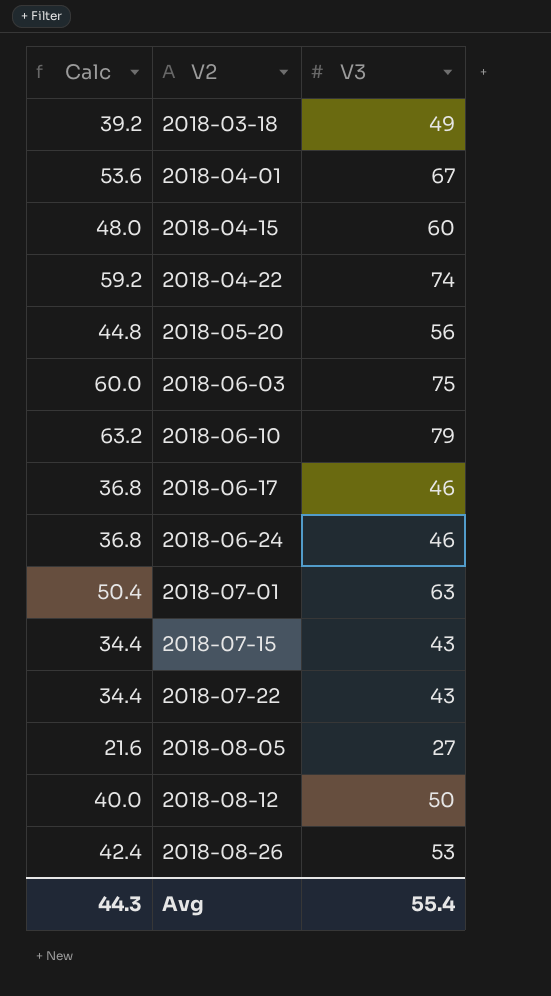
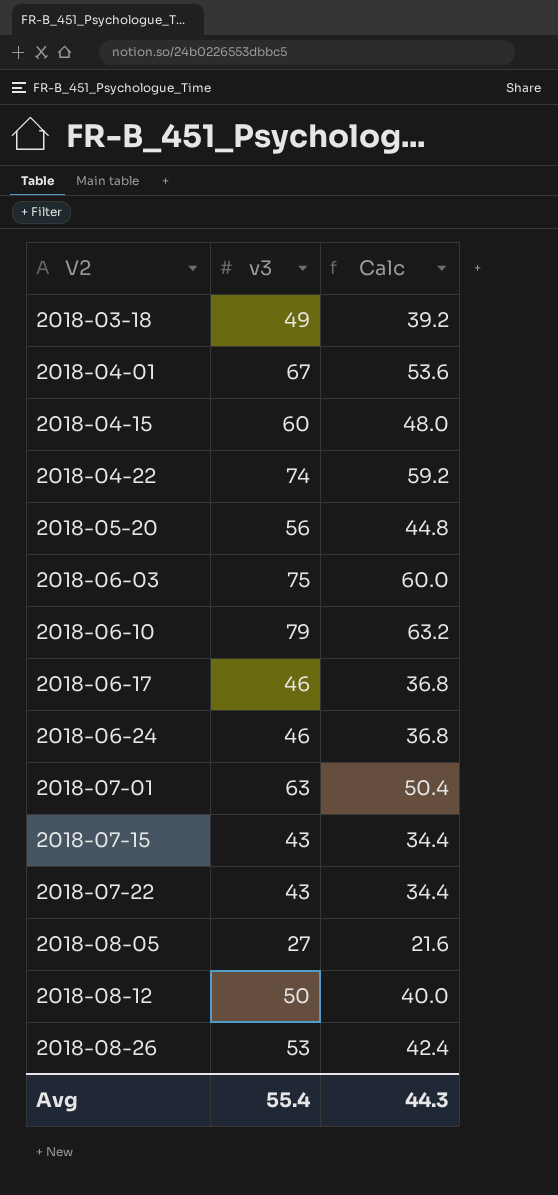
column name: V3 -> v3
column Calc | position: 1 -> 3

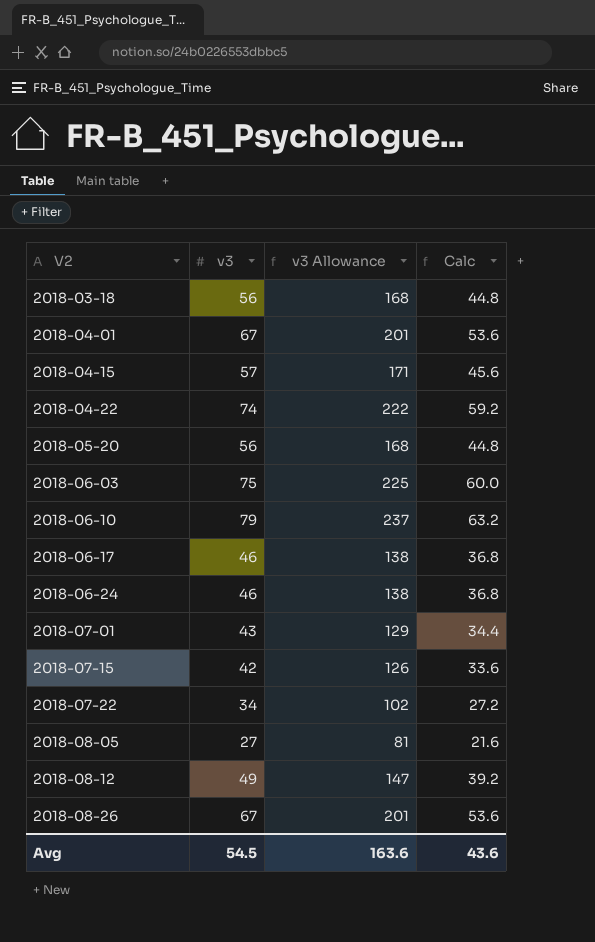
column v3 Allowance | formula: none -> [v3] * 3
2018-03-18 | v3: 49 -> 56
2018-03-18 | Calc: 39.2 -> 44.8
2018-04-15 | v3: 60 -> 57
2018-04-15 | Calc: 48.0 -> 45.6
2018-07-01 | v3: 63 -> 43
2018-07-01 | Calc: 50.4 -> 34.4
2018-07-15 | v3: 43 -> 42
2018-07-15 | Calc: 34.4 -> 33.6
2018-07-22 | v3: 43 -> 34
2018-07-22 | Calc: 34.4 -> 27.2
2018-08-12 | v3: 50 -> 49
2018-08-12 | Calc: 40.0 -> 39.2
2018-08-26 | v3: 53 -> 67
2018-08-26 | Calc: 42.4 -> 53.6
Avg | v3: 55.4 -> 54.5
Avg | Calc: 44.3 -> 43.6

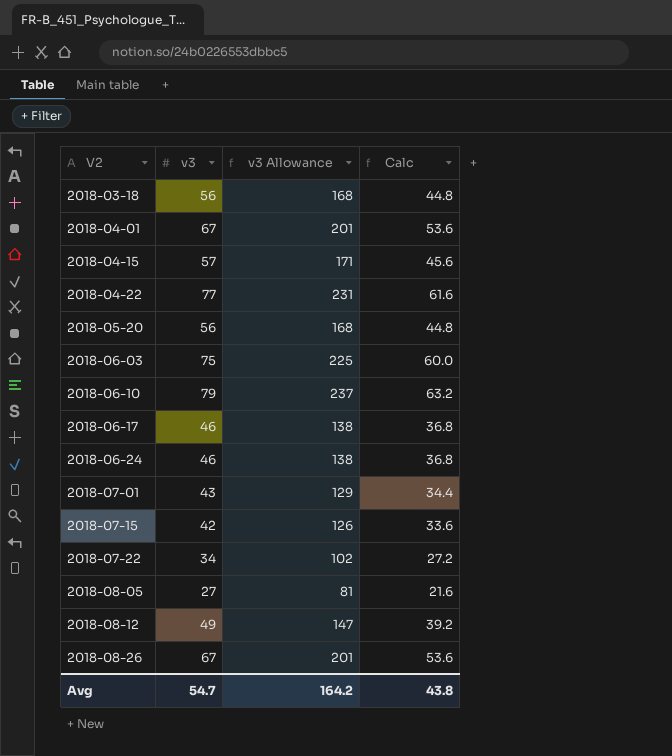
2018-04-22 | v3: 74 -> 77
2018-04-22 | v3 Allowance: 222 -> 231
2018-04-22 | Calc: 59.2 -> 61.6
Avg | v3: 54.5 -> 54.7
Avg | v3 Allowance: 163.6 -> 164.2
Avg | Calc: 43.6 -> 43.8

